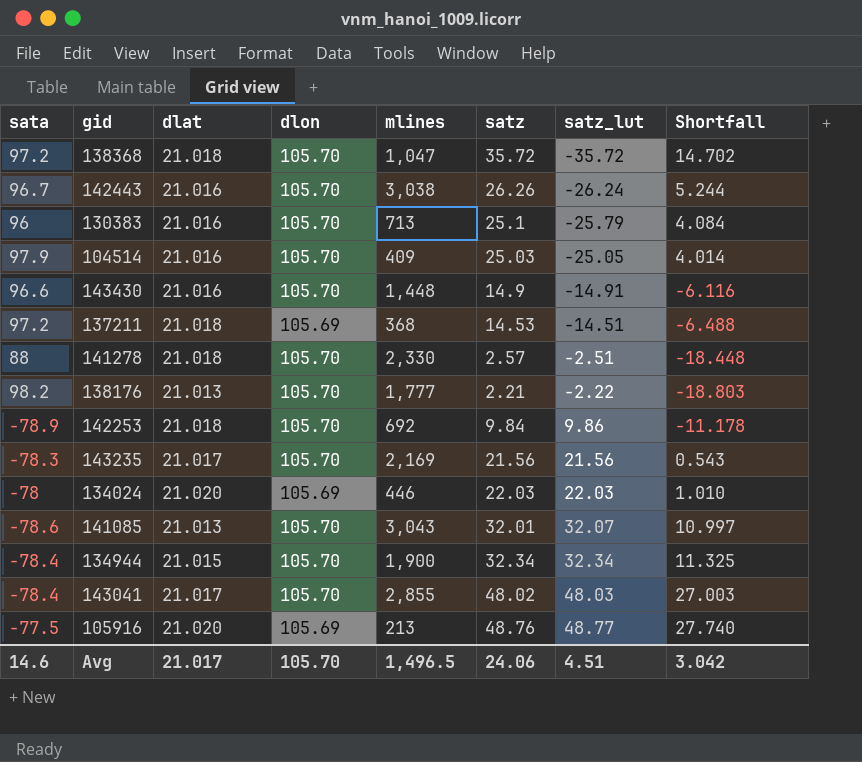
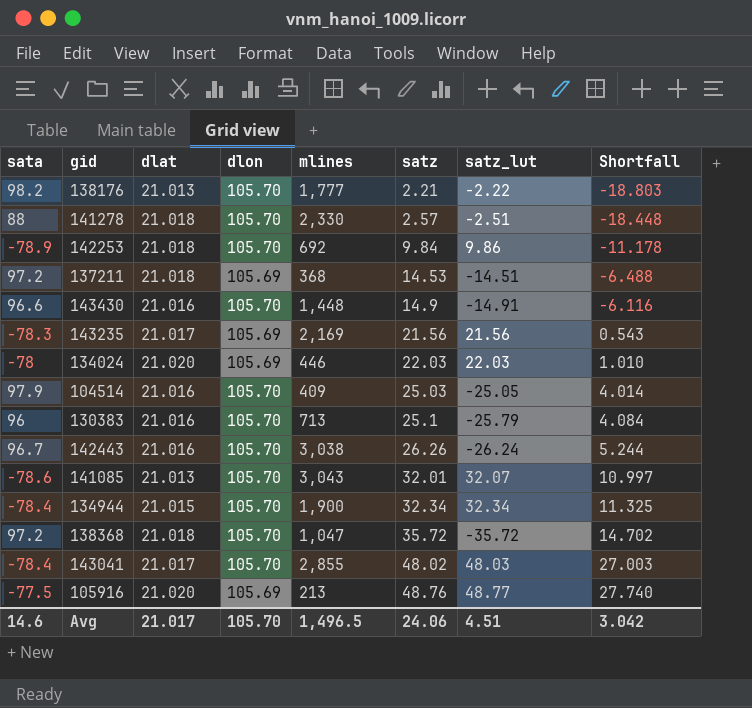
row order: satz_lut ascending -> satz ascending
143235 | dlon: 105.70 -> 105.69

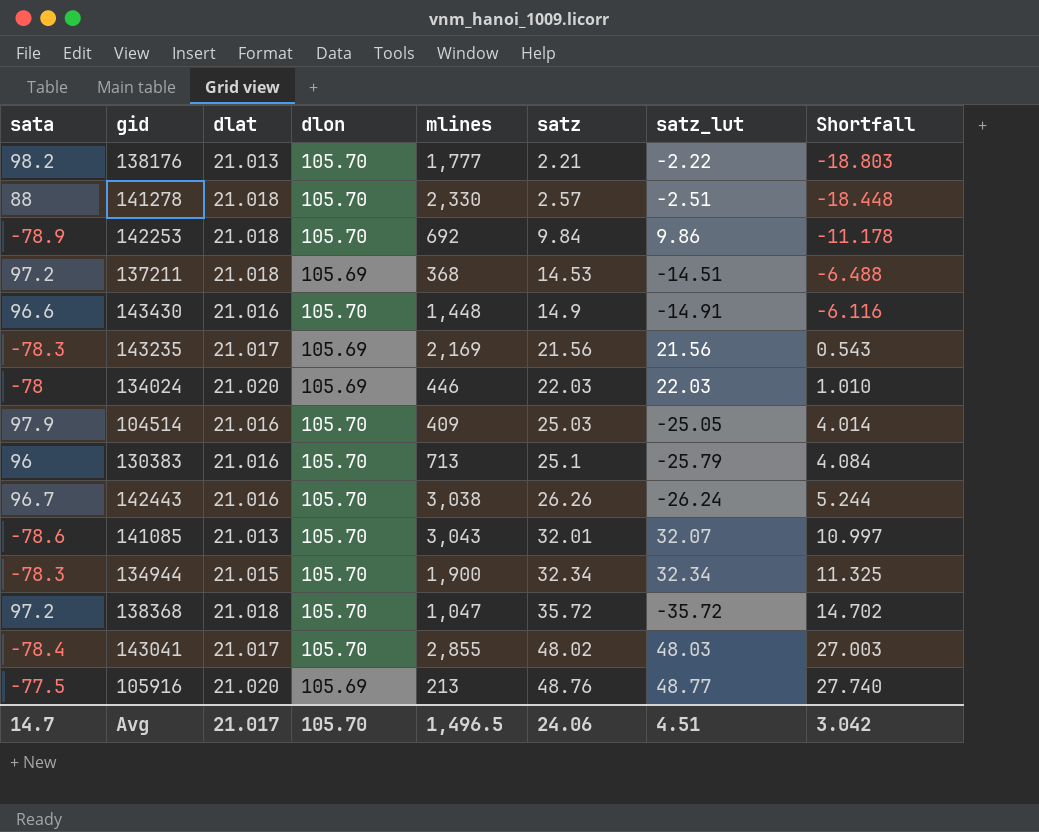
134944 | sata: -78.4 -> -78.3
Avg | sata: 14.6 -> 14.7

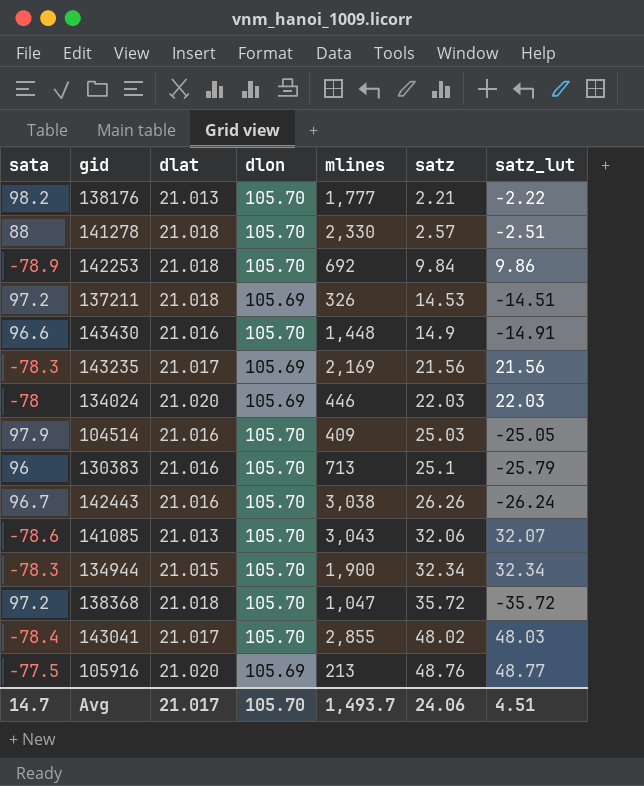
column Shortfall | formula: [satz] - [dlat] -> none
137211 | mlines: 368 -> 326
141085 | satz: 32.01 -> 32.06
Avg | mlines: 1,496.5 -> 1,493.7

